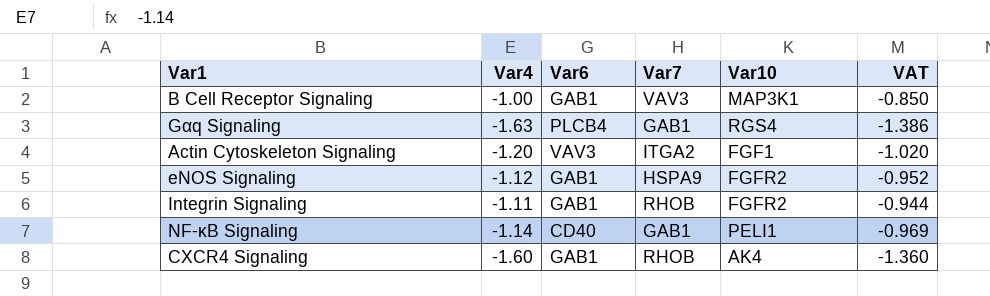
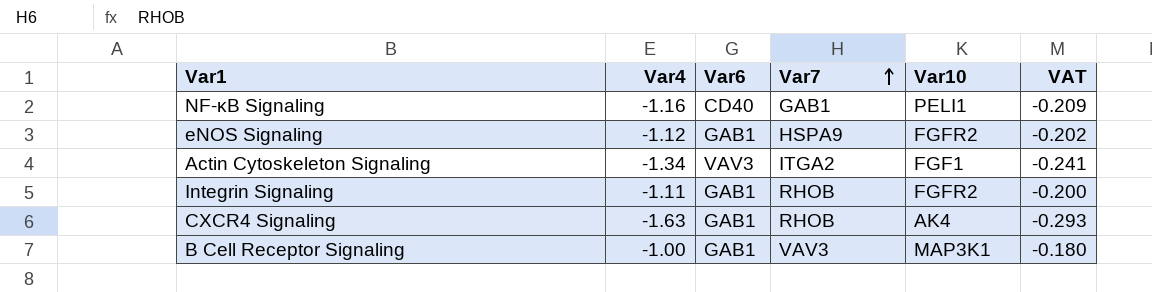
row order: none -> Var7 ascending
column VAT | formula: [Var4] * 0.85 -> [Var4] * 0.18
row Gαq Signaling: -1.63 | PLCB4 | GAB1 | RGS4 | -1.386 -> none
NF-κB Signaling | Var4: -1.14 -> -1.16
Actin Cytoskeleton Signaling | Var4: -1.20 -> -1.34
CXCR4 Signaling | Var4: -1.60 -> -1.63

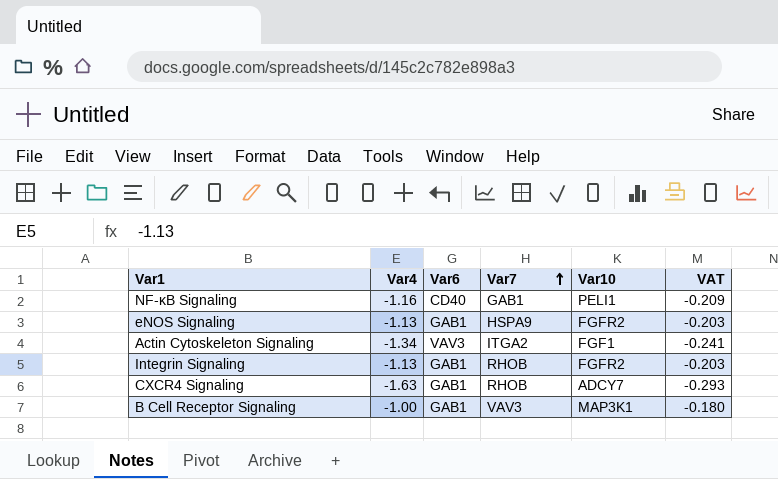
eNOS Signaling | Var4: -1.12 -> -1.13
eNOS Signaling | VAT: -0.202 -> -0.203
Integrin Signaling | Var4: -1.11 -> -1.13
Integrin Signaling | VAT: -0.200 -> -0.203
CXCR4 Signaling | Var10: AK4 -> ADCY7

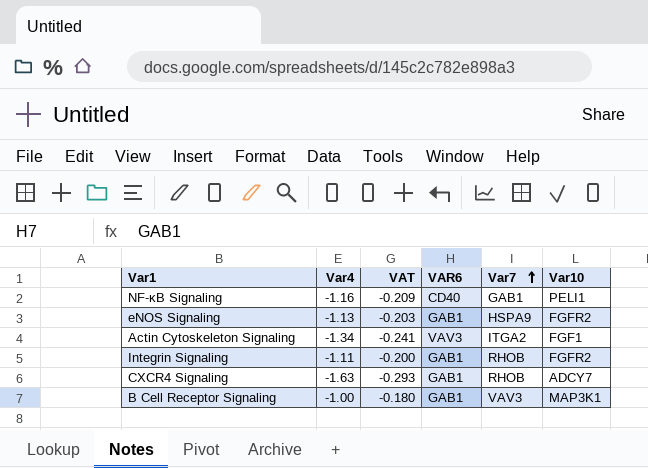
column VAT | position: 6 -> 3
column name: Var6 -> VAR6
Integrin Signaling | Var4: -1.13 -> -1.11
Integrin Signaling | VAT: -0.203 -> -0.200

